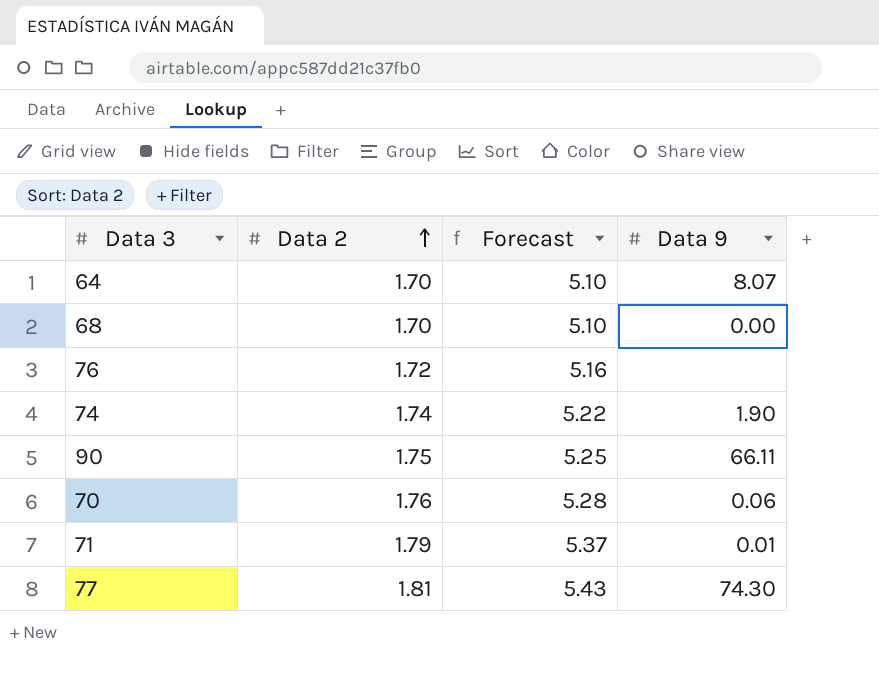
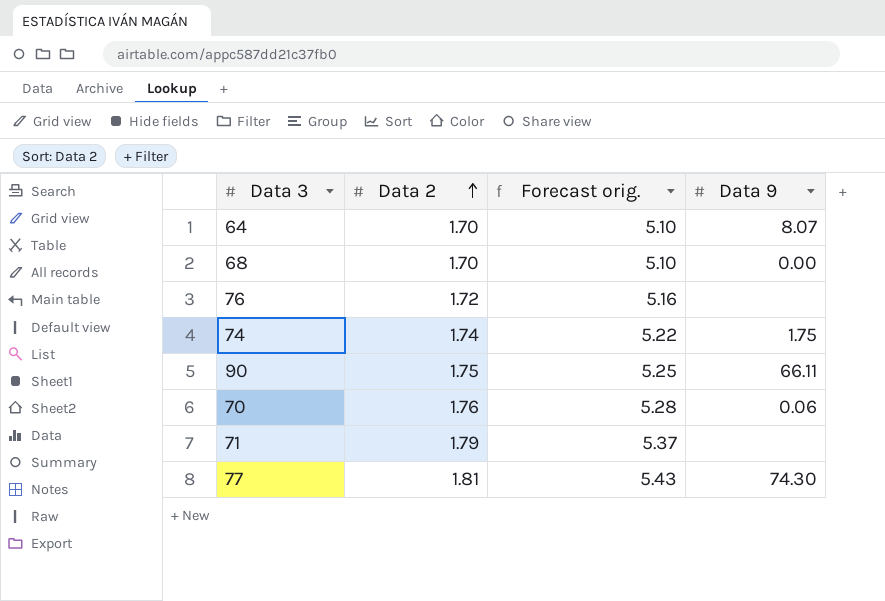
column name: Forecast -> Forecast orig.
74 | Data 9: 1.90 -> 1.75
71 | Data 9: 0.01 -> none

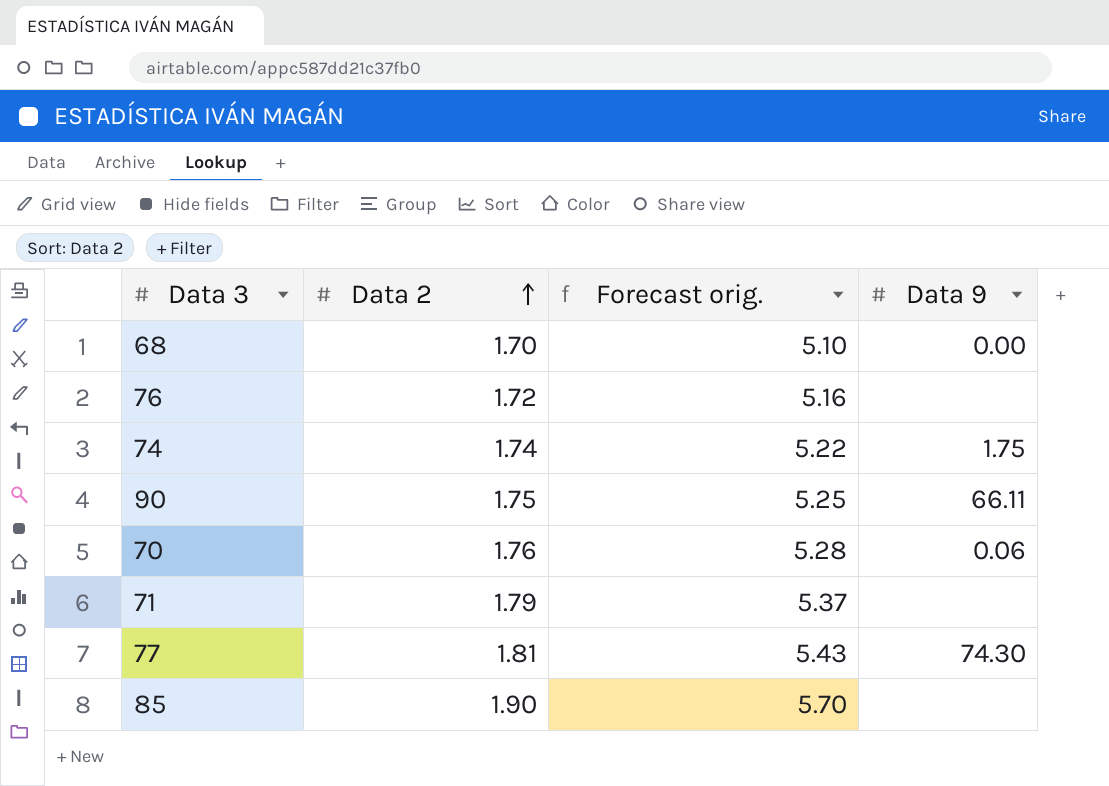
row 64: 1.70 | 5.10 | 8.07 -> none
row 85: none -> 1.90 | 5.70 | none

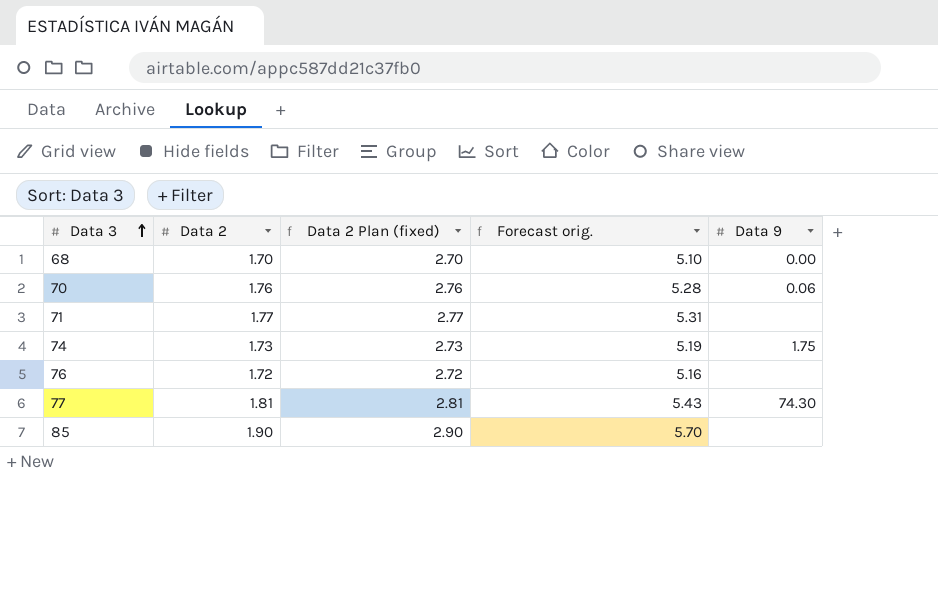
row order: Data 2 ascending -> Data 3 ascending
column Data 2 Plan (fixed) | formula: none -> [Data 2] + 1
row 90: 1.75 | 5.25 | 66.11 -> none
71 | Data 2: 1.79 -> 1.77
71 | Forecast orig.: 5.37 -> 5.31
74 | Data 2: 1.74 -> 1.73
74 | Forecast orig.: 5.22 -> 5.19

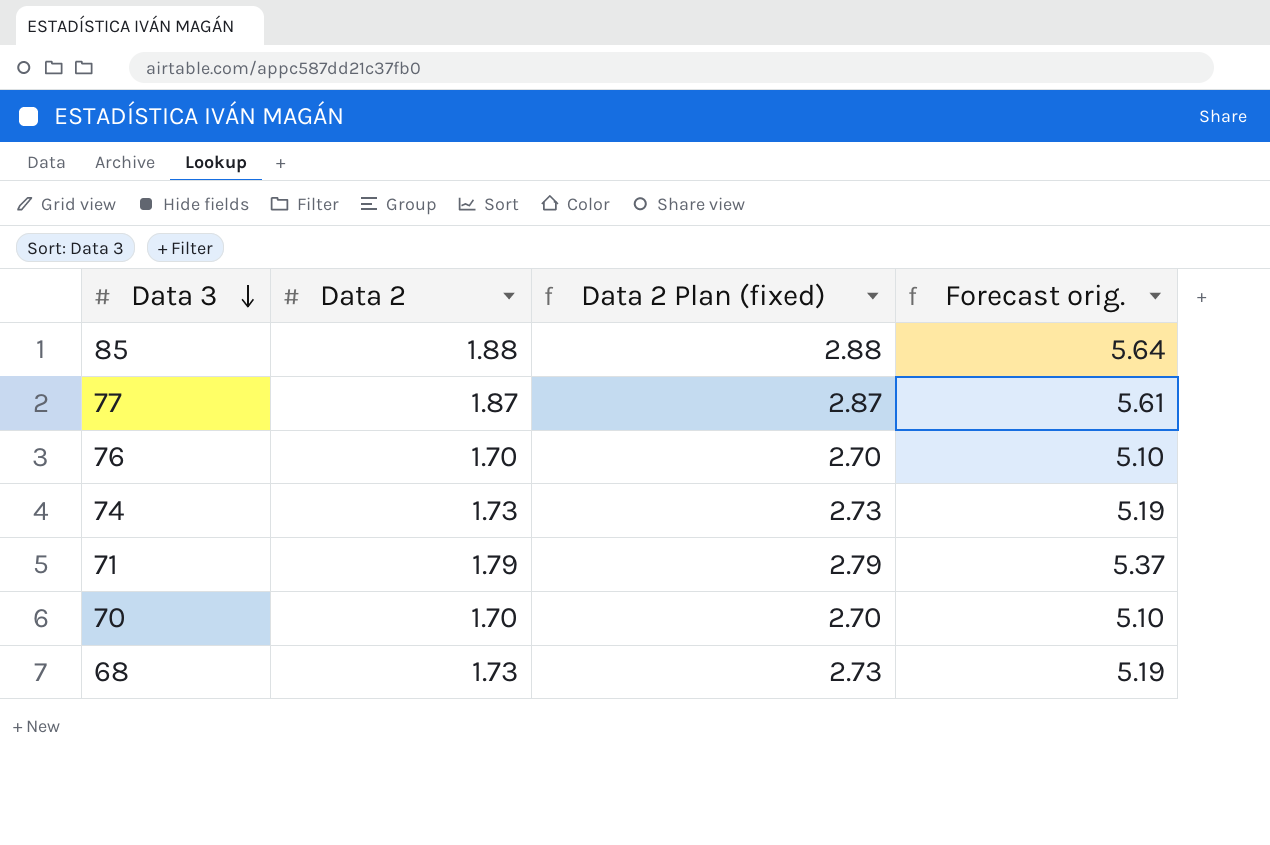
row order: Data 3 ascending -> Data 3 descending
column Data 9 | position: 5 -> none
85 | Data 2: 1.90 -> 1.88
85 | Data 2 Plan (fixed): 2.90 -> 2.88
85 | Forecast orig.: 5.70 -> 5.64
77 | Data 2: 1.81 -> 1.87
77 | Data 2 Plan (fixed): 2.81 -> 2.87
77 | Forecast orig.: 5.43 -> 5.61
76 | Data 2: 1.72 -> 1.70
76 | Data 2 Plan (fixed): 2.72 -> 2.70
76 | Forecast orig.: 5.16 -> 5.10
71 | Data 2: 1.77 -> 1.79
71 | Data 2 Plan (fixed): 2.77 -> 2.79
71 | Forecast orig.: 5.31 -> 5.37
70 | Data 2: 1.76 -> 1.70
70 | Data 2 Plan (fixed): 2.76 -> 2.70
70 | Forecast orig.: 5.28 -> 5.10
68 | Data 2: 1.70 -> 1.73
68 | Data 2 Plan (fixed): 2.70 -> 2.73
68 | Forecast orig.: 5.10 -> 5.19

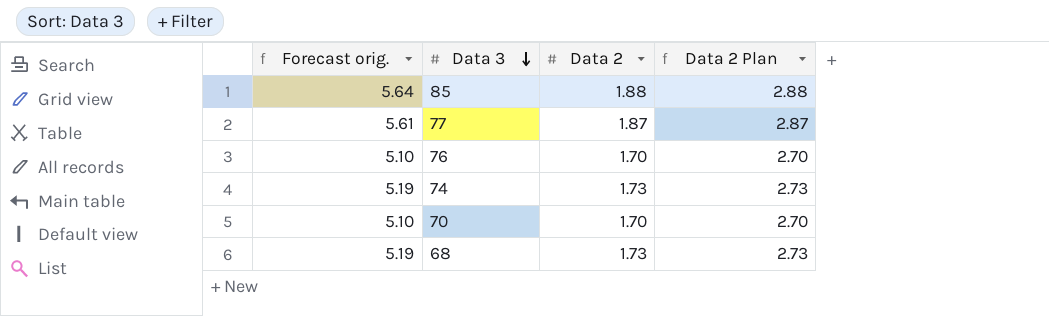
column Forecast orig. | position: 4 -> 1
column name: Data 2 Plan (fixed) -> Data 2 Plan
row 71: 1.79 | 2.79 | 5.37 -> none

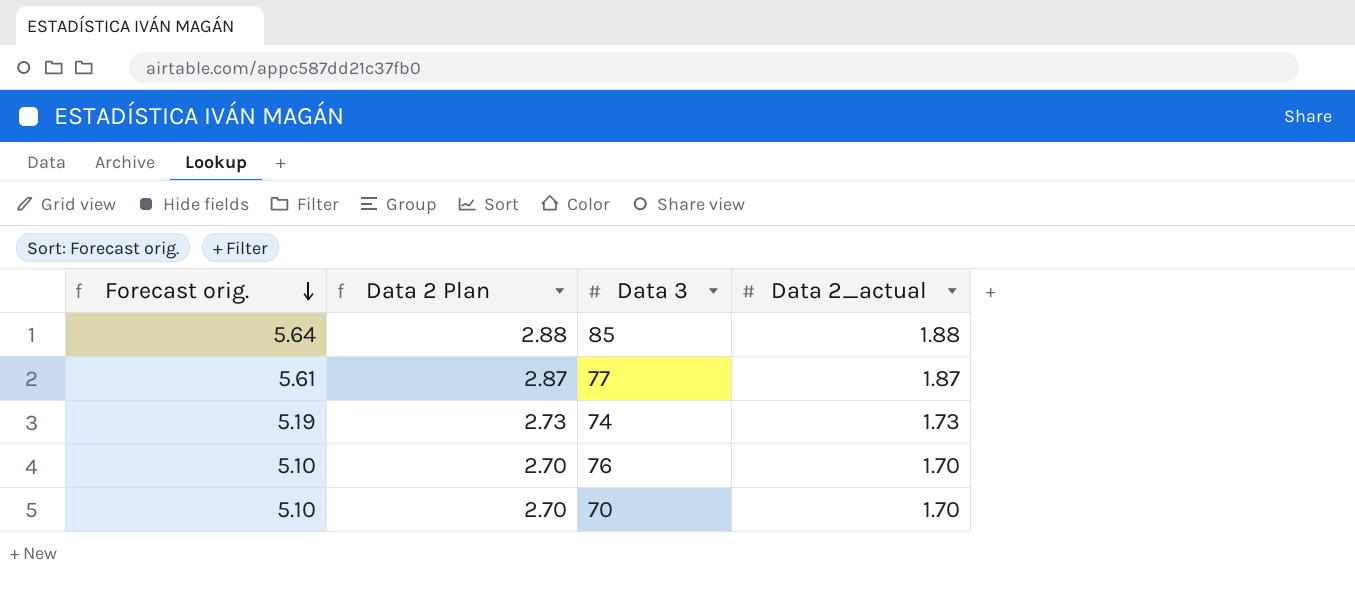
row order: Data 3 descending -> Forecast orig. descending
column Data 2 Plan | position: 4 -> 2
column name: Data 2 -> Data 2_actual
row 68: 5.19 | 1.73 | 2.73 -> none

